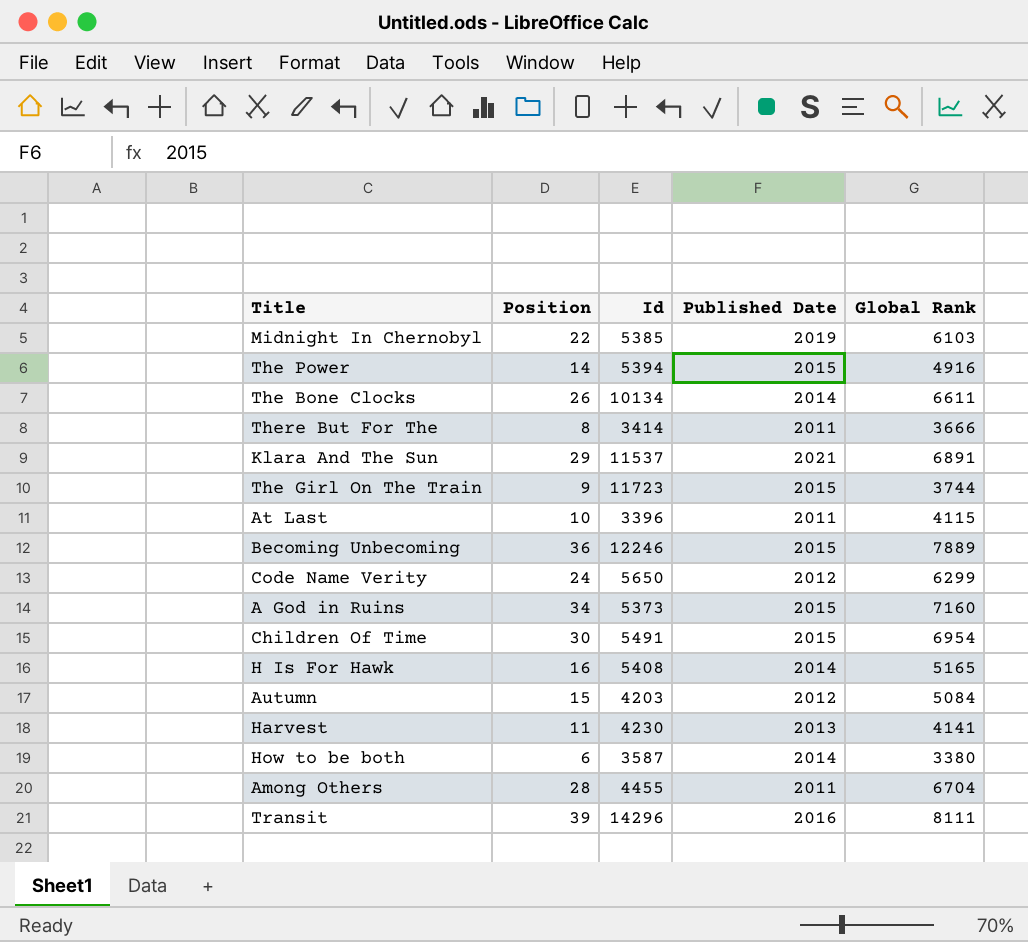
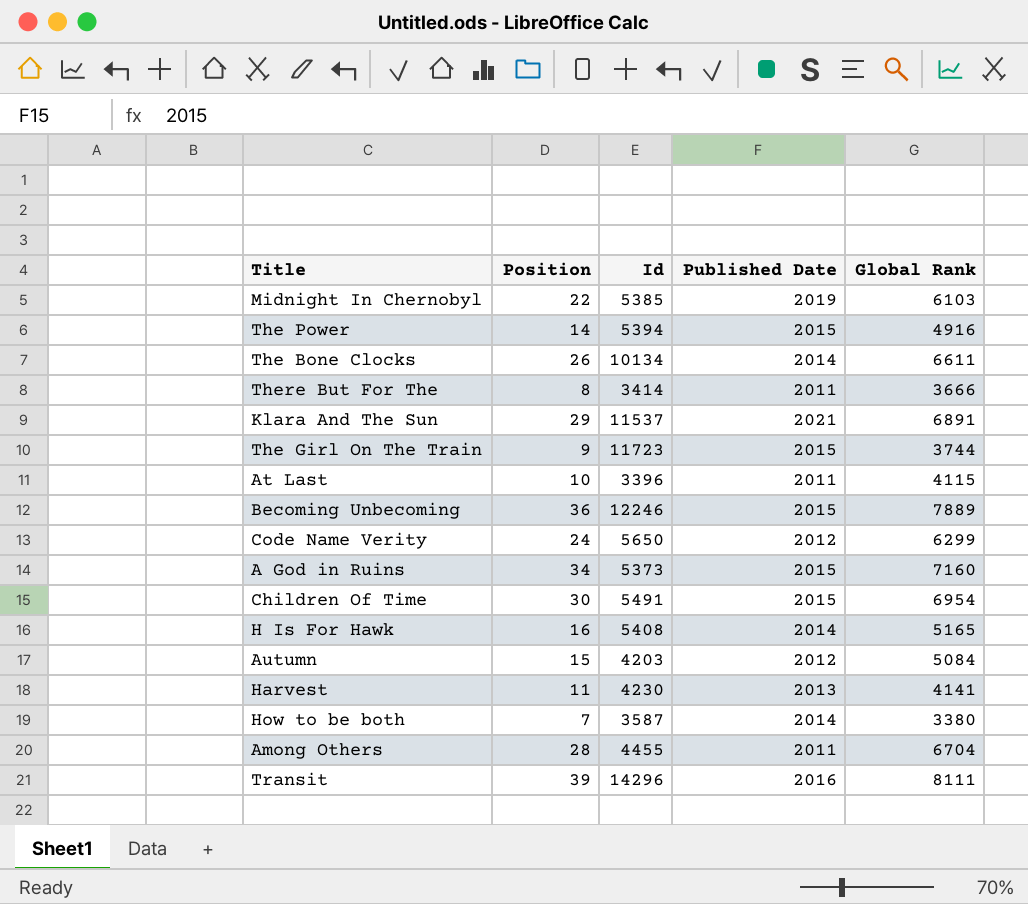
How to be both | Position: 6 -> 7

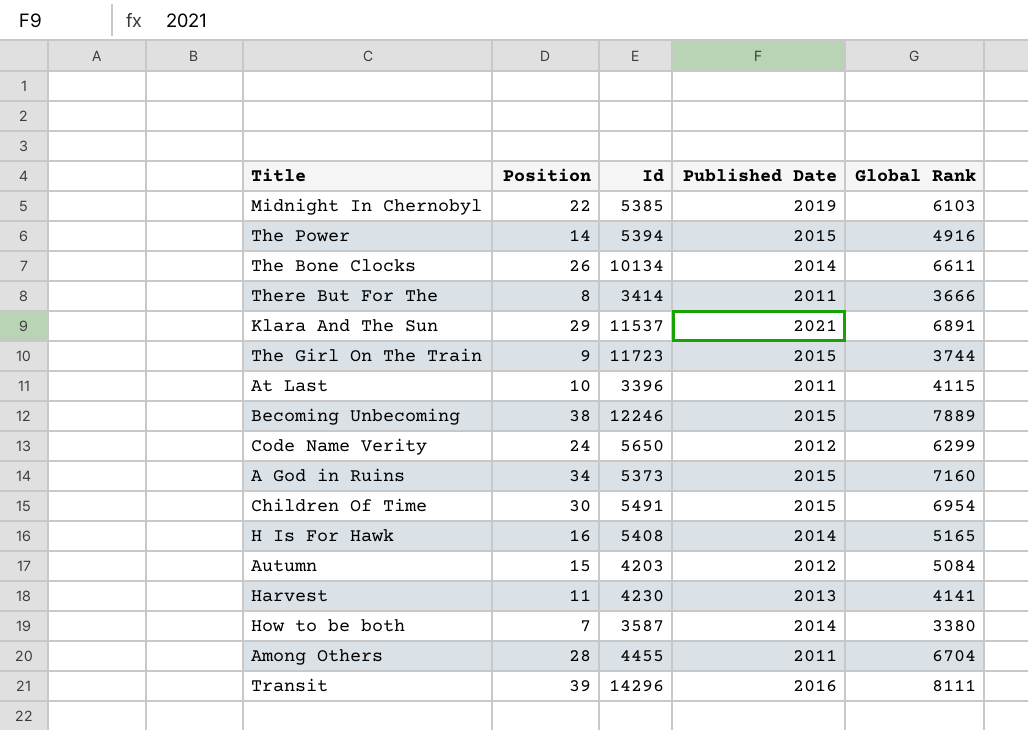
Becoming Unbecoming | Position: 36 -> 38

